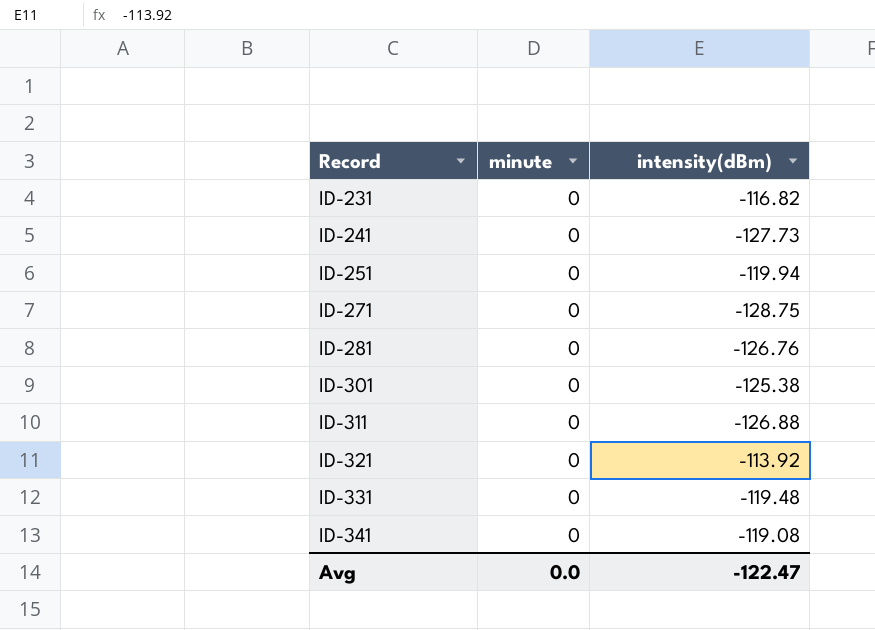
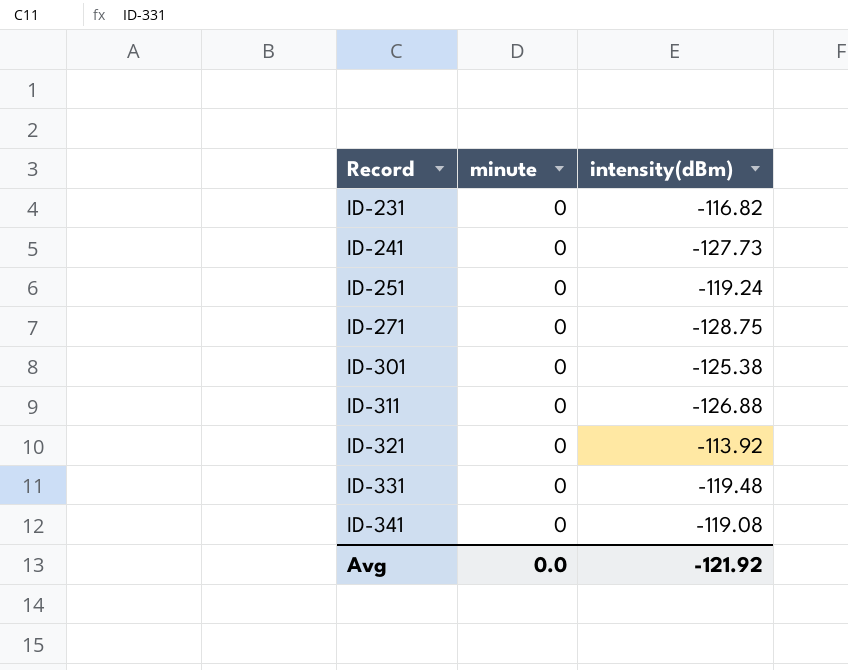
row ID-281: 0 | -126.76 -> none
ID-251 | intensity(dBm): -119.94 -> -119.24
Avg | intensity(dBm): -122.47 -> -121.92

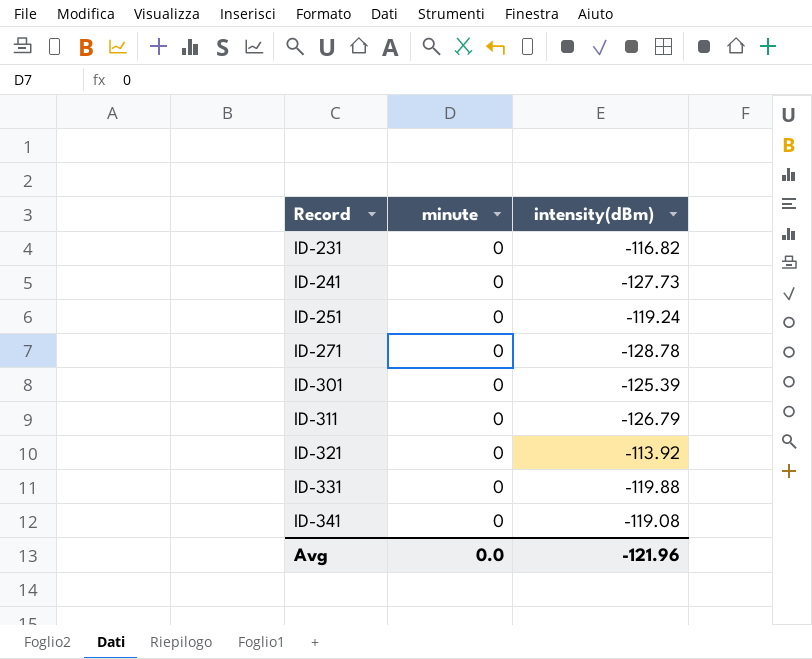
ID-271 | intensity(dBm): -128.75 -> -128.78
ID-301 | intensity(dBm): -125.38 -> -125.39
ID-311 | intensity(dBm): -126.88 -> -126.79
ID-331 | intensity(dBm): -119.48 -> -119.88
Avg | intensity(dBm): -121.92 -> -121.96

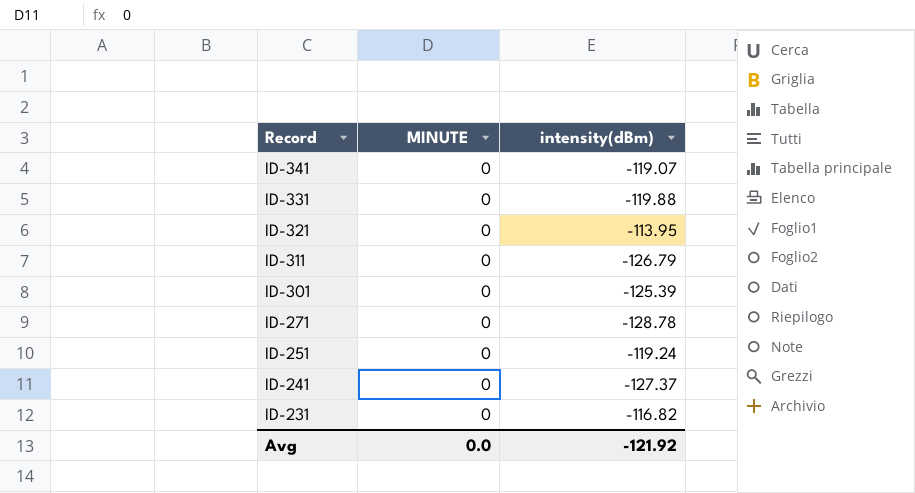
row order: Record ascending -> Record descending
column name: minute -> MINUTE
ID-341 | intensity(dBm): -119.08 -> -119.07
ID-321 | intensity(dBm): -113.92 -> -113.95
ID-241 | intensity(dBm): -127.73 -> -127.37
Avg | intensity(dBm): -121.96 -> -121.92

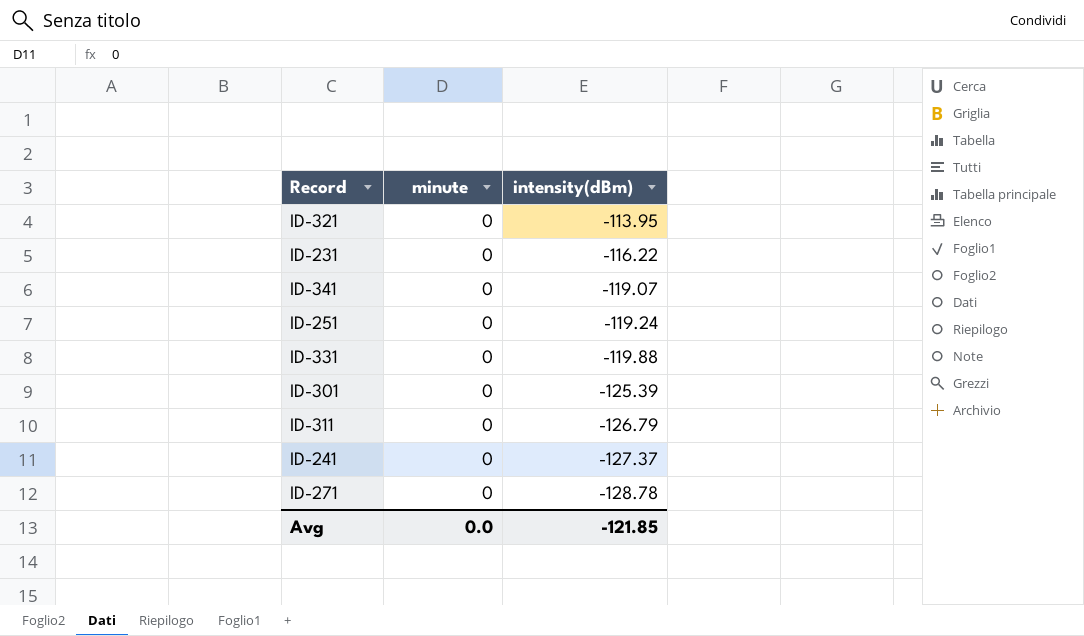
row order: Record descending -> intensity(dBm) descending
column name: MINUTE -> minute
ID-231 | intensity(dBm): -116.82 -> -116.22
Avg | intensity(dBm): -121.92 -> -121.85

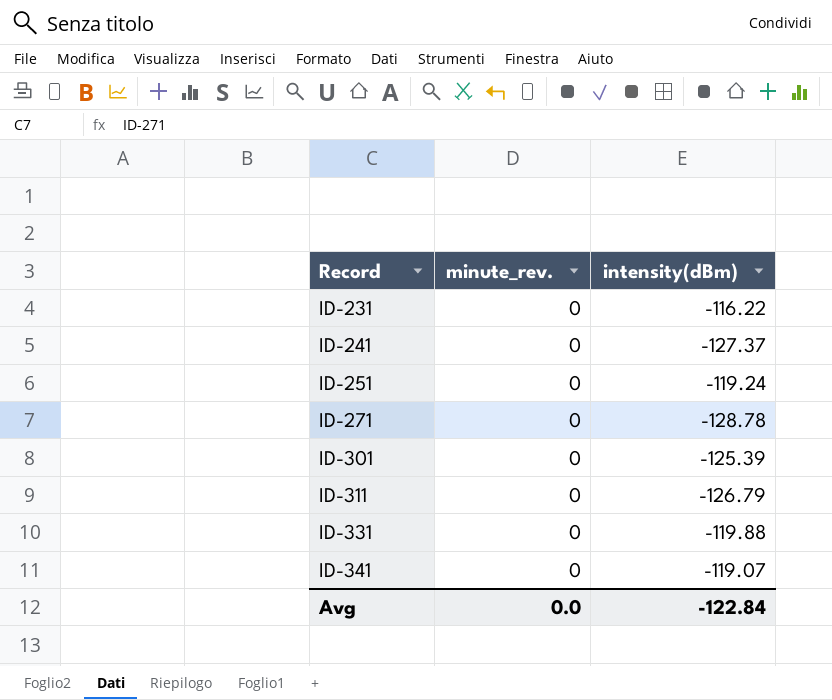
row order: intensity(dBm) descending -> Record ascending
column name: minute -> minute_rev.
row ID-321: 0 | -113.95 -> none
Avg | intensity(dBm): -121.85 -> -122.84

